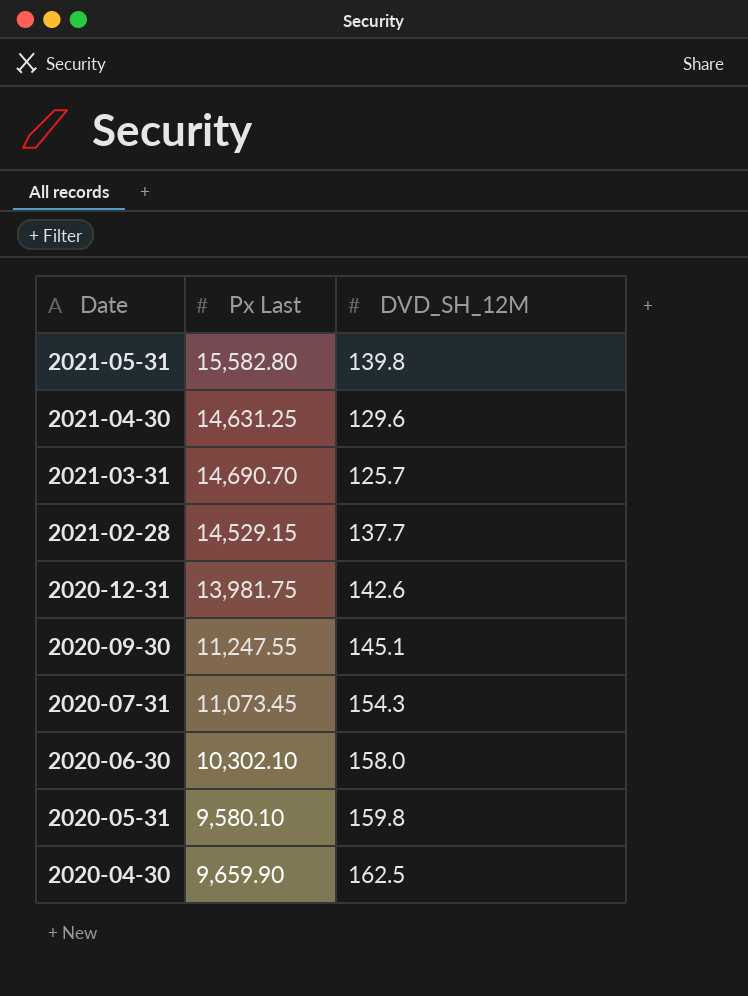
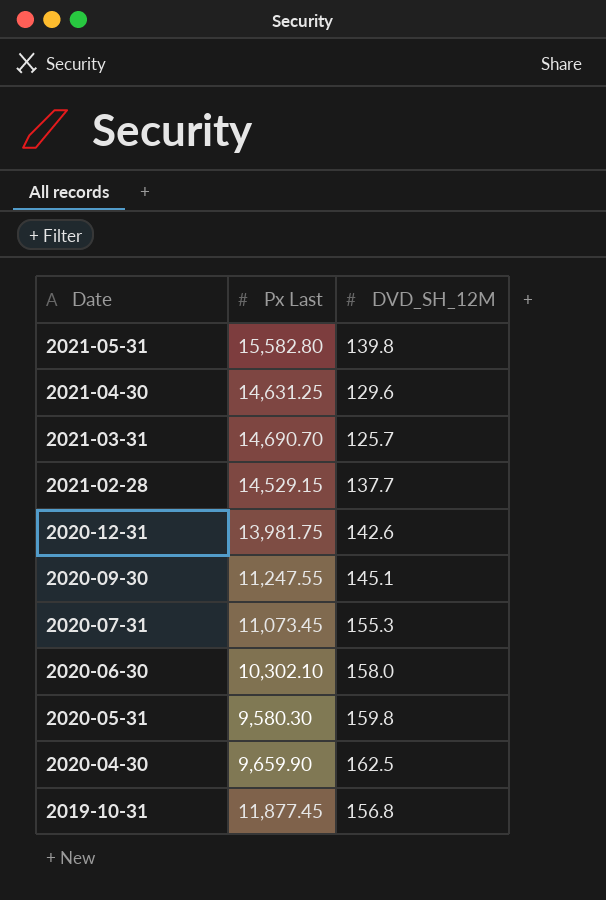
2020-07-31 | DVD_SH_12M: 154.3 -> 155.3
2020-05-31 | Px Last: 9,580.10 -> 9,580.30
row 2019-10-31: none -> 11,877.45 | 156.8

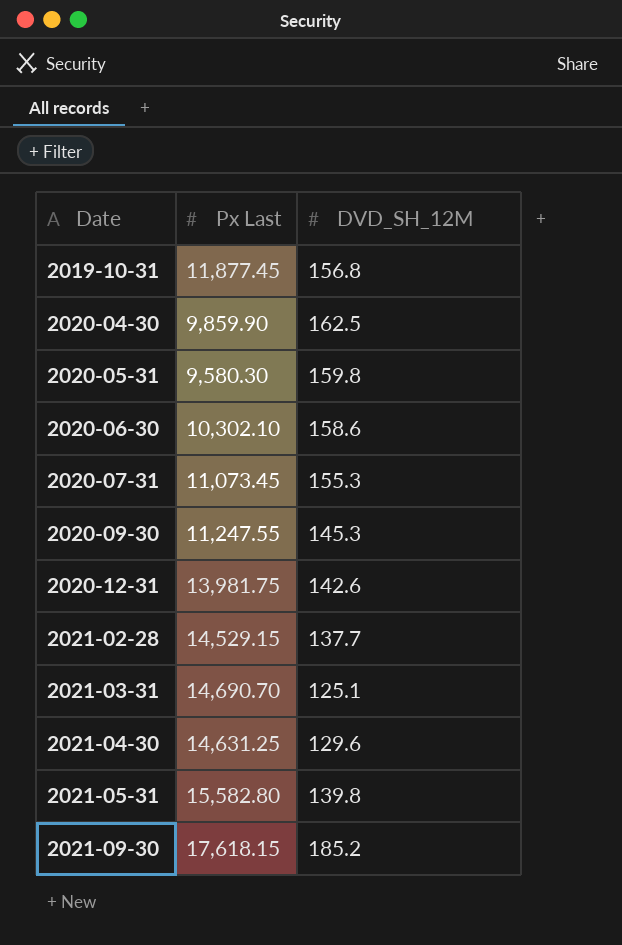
row order: Date descending -> Date ascending
2020-04-30 | Px Last: 9,659.90 -> 9,859.90
2020-06-30 | DVD_SH_12M: 158.0 -> 158.6
2020-09-30 | DVD_SH_12M: 145.1 -> 145.3
2021-03-31 | DVD_SH_12M: 125.7 -> 125.1
row 2021-09-30: none -> 17,618.15 | 185.2

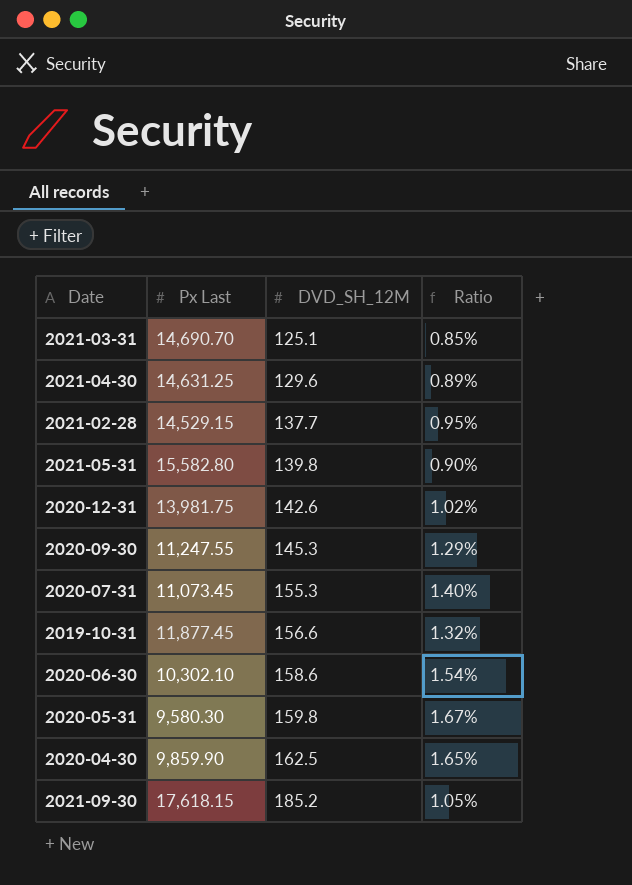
row order: Date ascending -> DVD_SH_12M ascending
column Ratio | formula: none -> [DVD_SH_12M] / [Px Last]
2019-10-31 | DVD_SH_12M: 156.8 -> 156.6

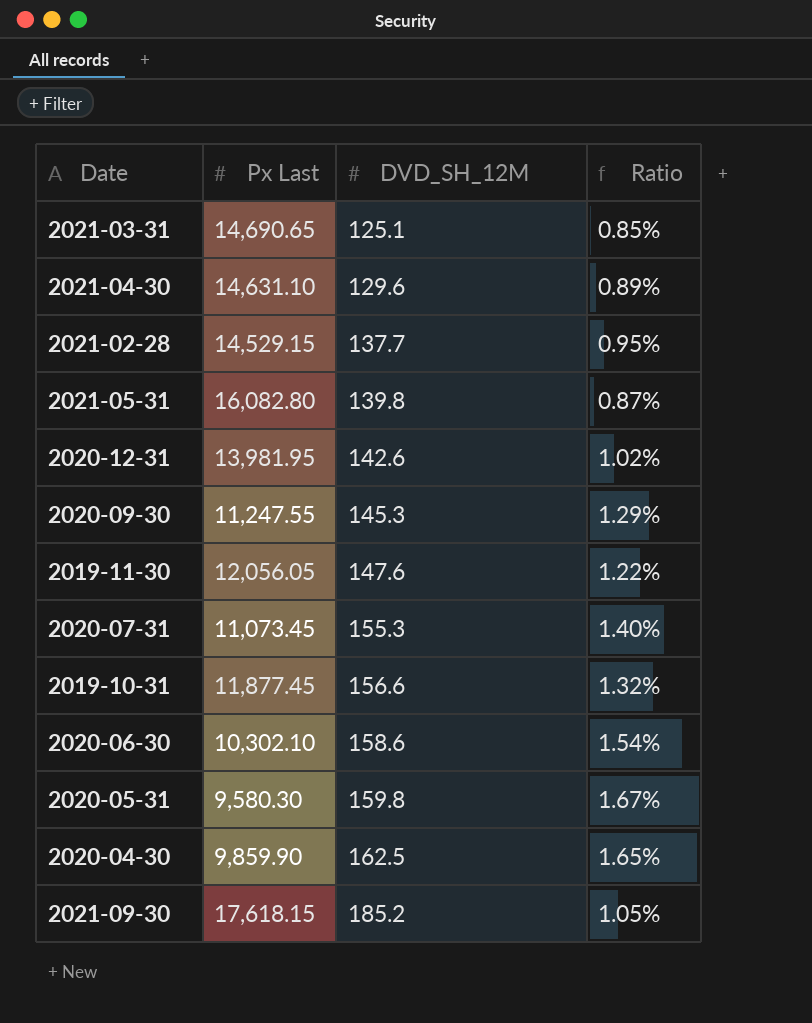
2021-03-31 | Px Last: 14,690.70 -> 14,690.65
2021-04-30 | Px Last: 14,631.25 -> 14,631.10
2021-05-31 | Px Last: 15,582.80 -> 16,082.80
2021-05-31 | Ratio: 0.90% -> 0.87%
2020-12-31 | Px Last: 13,981.75 -> 13,981.95
row 2019-11-30: none -> 12,056.05 | 147.6 | 1.22%

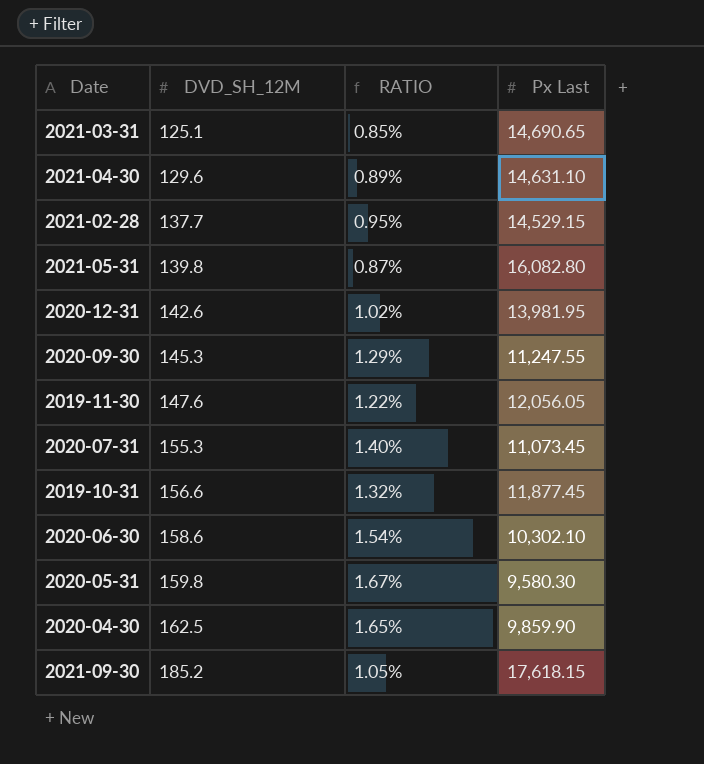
column name: Ratio -> RATIO
column Px Last | position: 2 -> 4

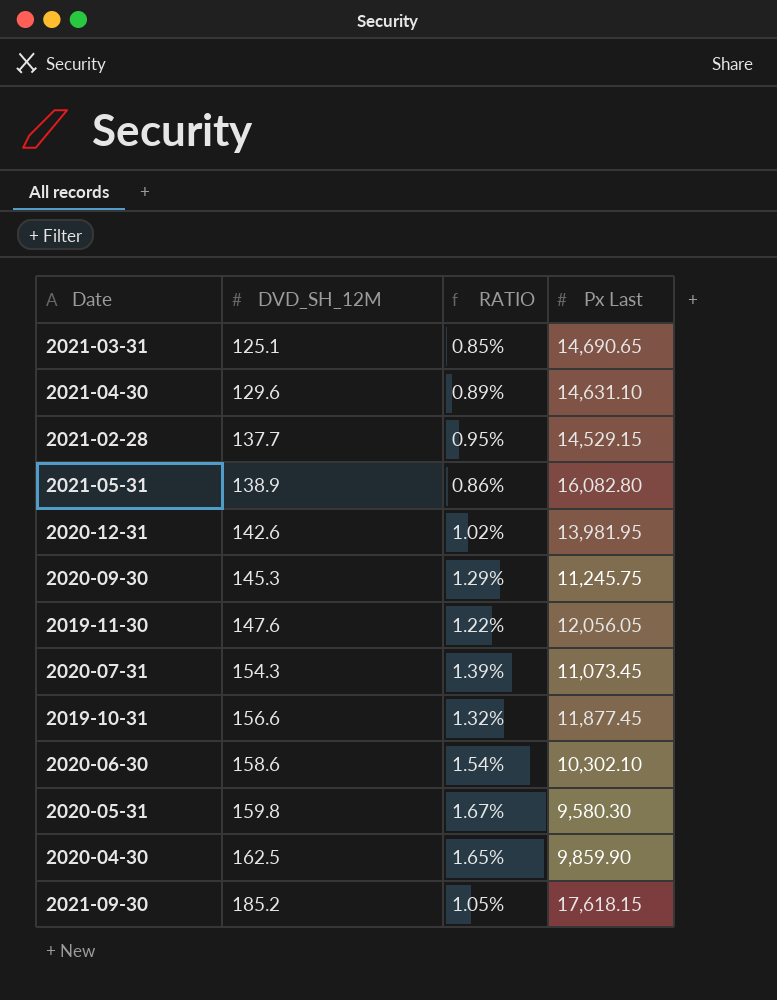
2021-05-31 | DVD_SH_12M: 139.8 -> 138.9
2021-05-31 | RATIO: 0.87% -> 0.86%
2020-09-30 | Px Last: 11,247.55 -> 11,245.75
2020-07-31 | DVD_SH_12M: 155.3 -> 154.3
2020-07-31 | RATIO: 1.40% -> 1.39%

